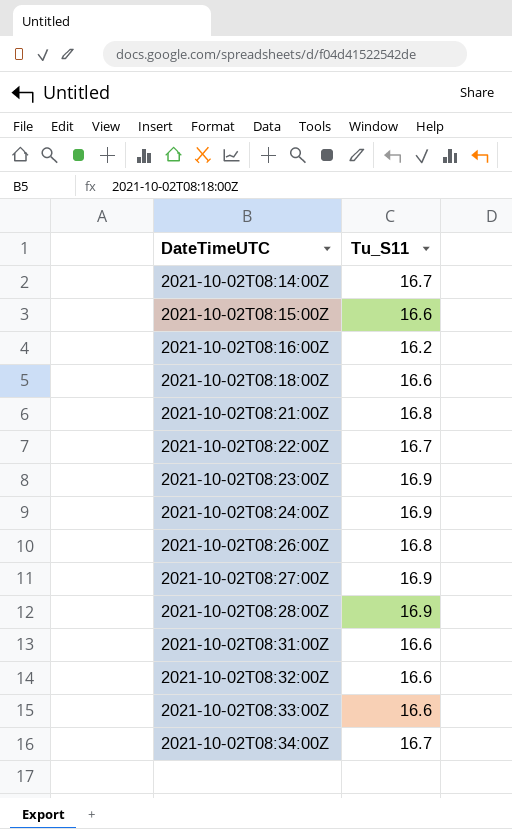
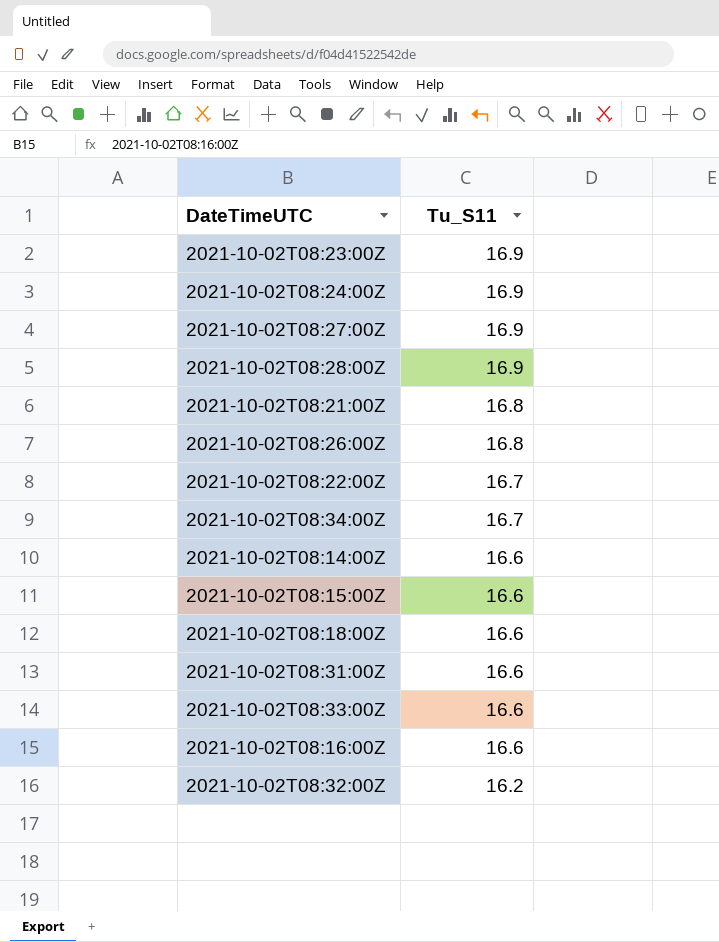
row order: DateTimeUTC ascending -> Tu_S11 descending
2021-10-02T08:14:00Z | Tu_S11: 16.7 -> 16.6
2021-10-02T08:16:00Z | Tu_S11: 16.2 -> 16.6
2021-10-02T08:32:00Z | Tu_S11: 16.6 -> 16.2

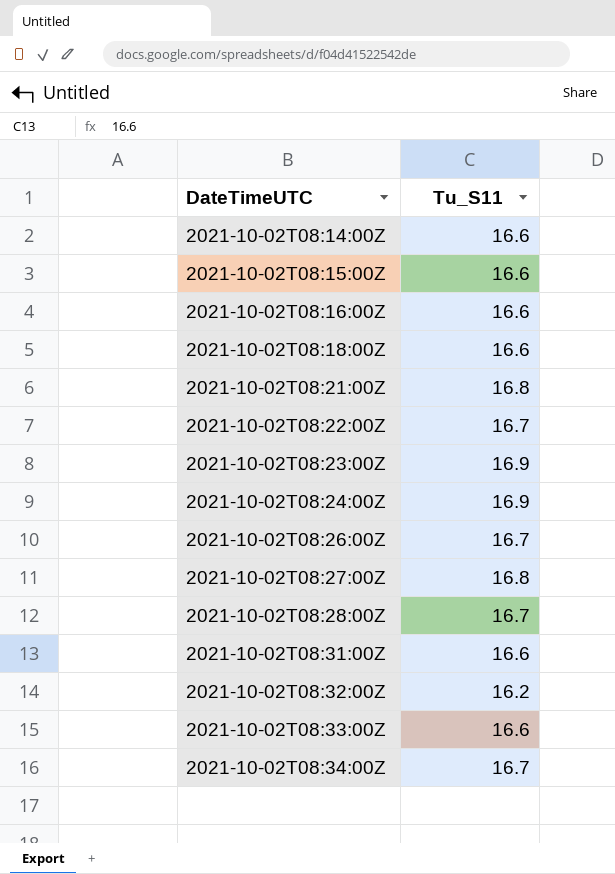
row order: Tu_S11 descending -> DateTimeUTC ascending
2021-10-02T08:26:00Z | Tu_S11: 16.8 -> 16.7
2021-10-02T08:27:00Z | Tu_S11: 16.9 -> 16.8
2021-10-02T08:28:00Z | Tu_S11: 16.9 -> 16.7

